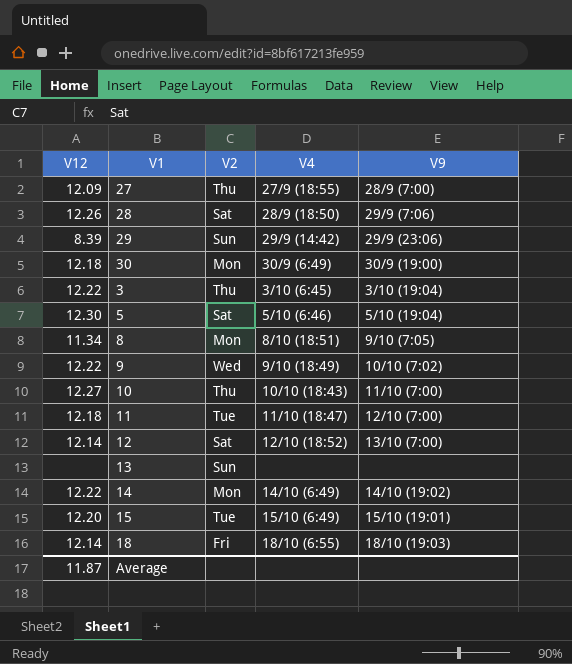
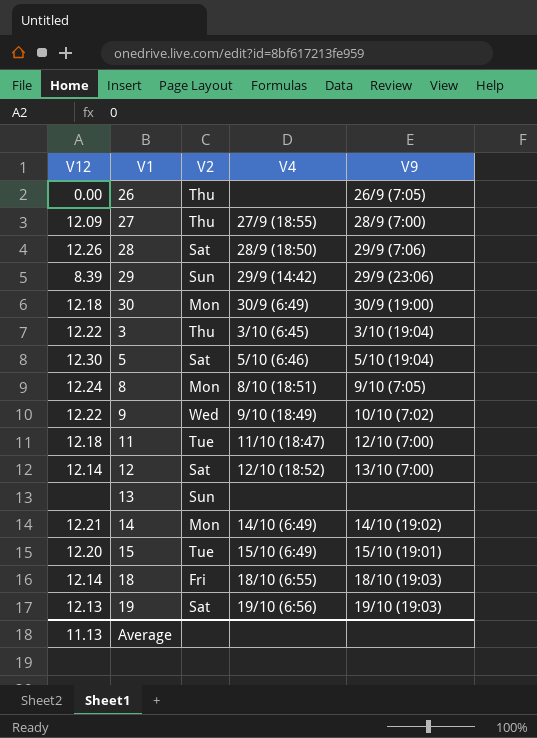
row 10: 12.27 | Thu | 10/10 (18:43) | 11/10 (7:00) -> none
row 26: none -> 0.00 | Thu | none | 26/9 (7:05)
8 | V12: 11.34 -> 12.24
14 | V12: 12.22 -> 12.21
row 19: none -> 12.13 | Sat | 19/10 (6:56) | 19/10 (19:03)
Average | V12: 11.87 -> 11.13

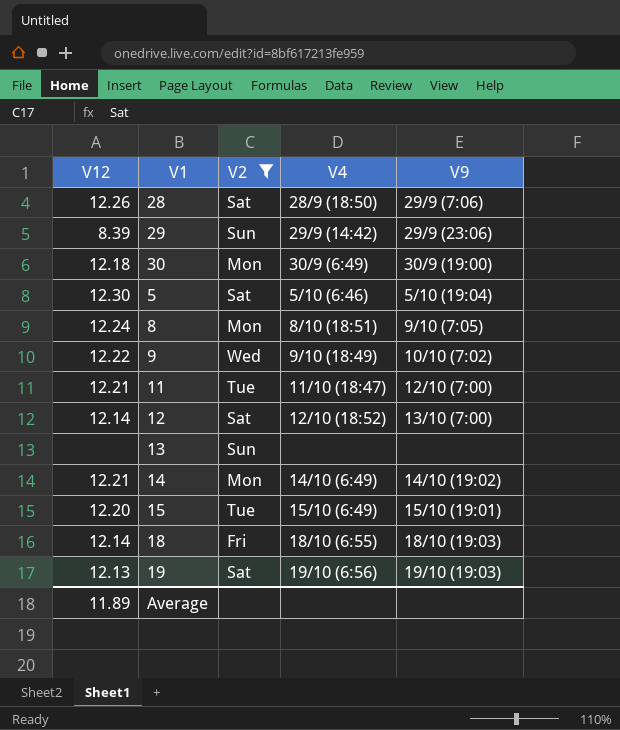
filter: none -> V2 != Thu
11 | V12: 12.18 -> 12.21
Average | V12: 11.13 -> 11.89

